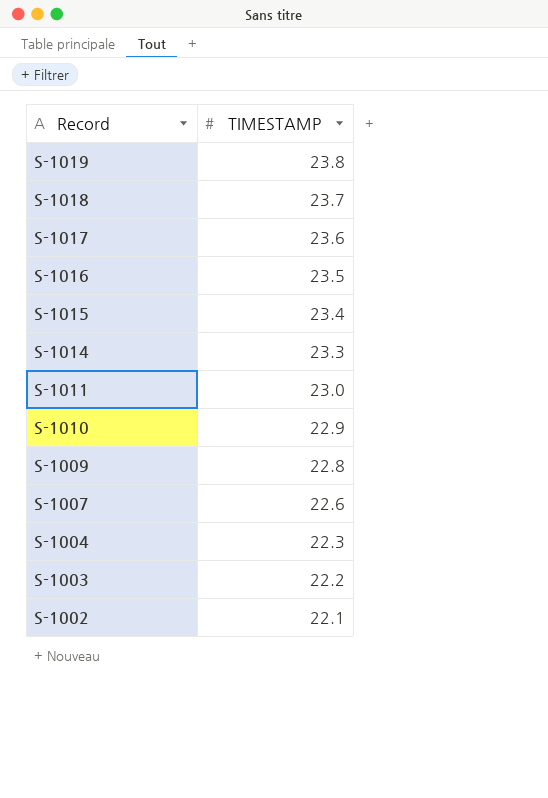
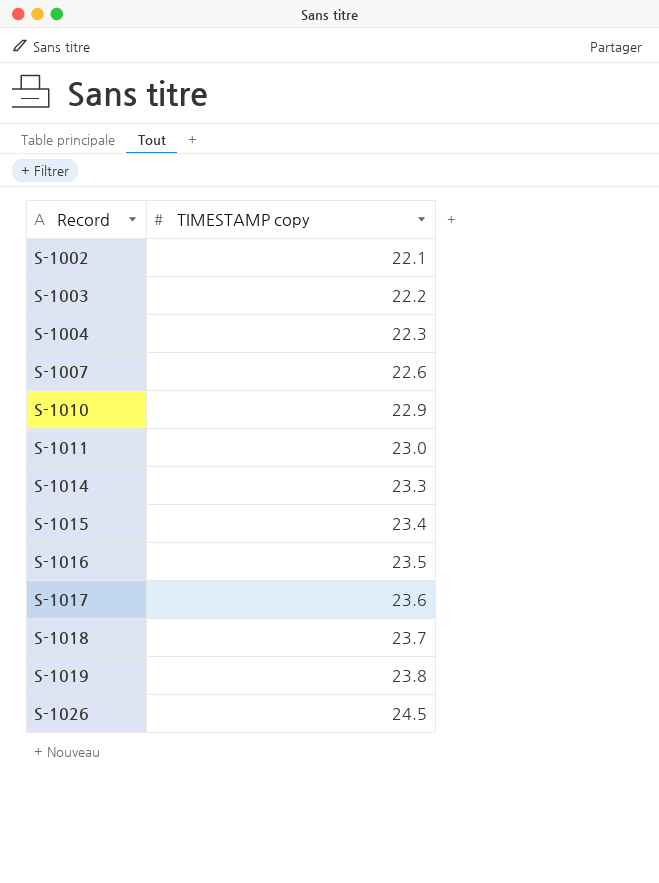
row order: Record descending -> Record ascending
column name: TIMESTAMP -> TIMESTAMP copy
row S-1009: 22.8 -> none
row S-1026: none -> 24.5

